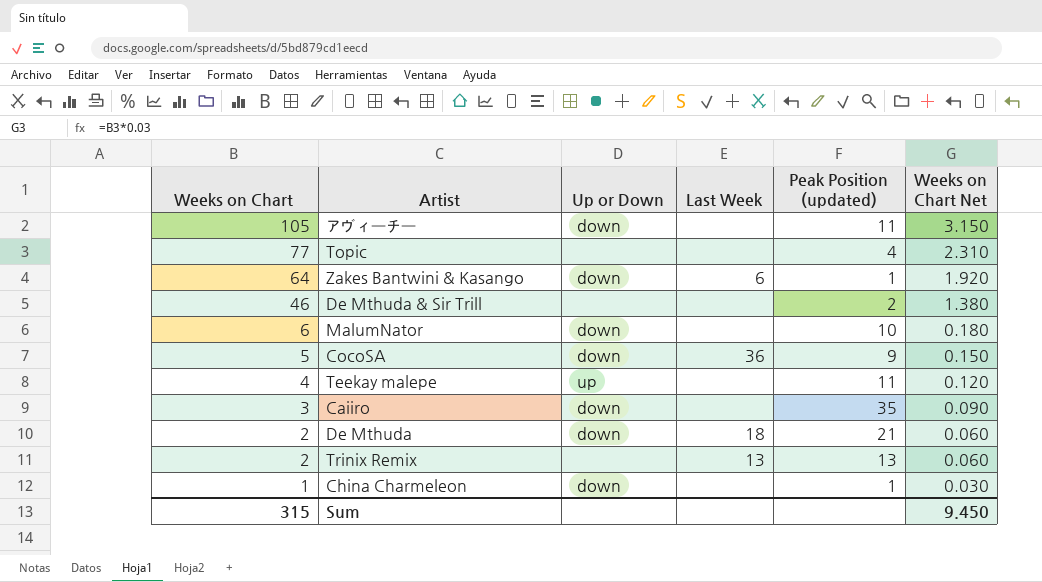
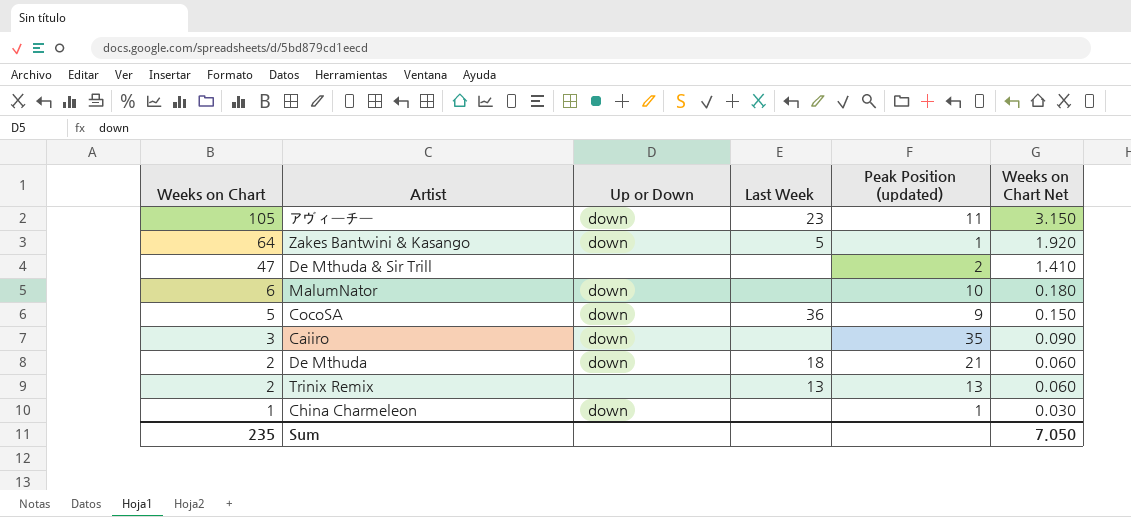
row Topic: 77 | none | none | 4 | 2.310 -> none
row Teekay malepe: 4 | up | none | 11 | 0.120 -> none
アヴィーチー | Last Week: none -> 23
Zakes Bantwini & Kasango | Last Week: 6 -> 5
De Mthuda & Sir Trill | Weeks on Chart: 46 -> 47
De Mthuda & Sir Trill | Weeks on Chart Net: 1.380 -> 1.410
Sum | Weeks on Chart: 315 -> 235
Sum | Weeks on Chart Net: 9.450 -> 7.050

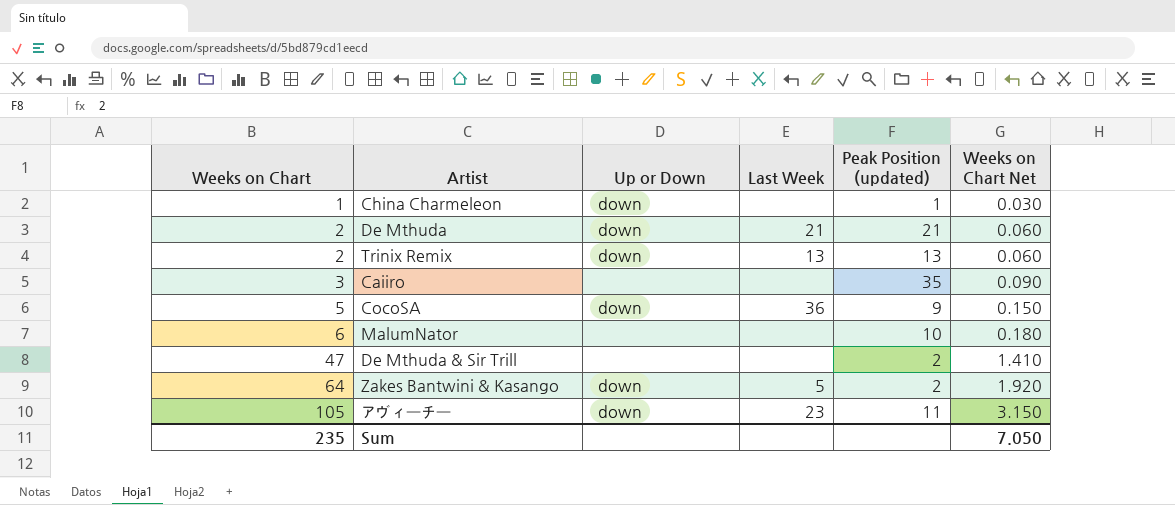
row order: Weeks on Chart descending -> Weeks on Chart ascending
De Mthuda | Last Week: 18 -> 21
Trinix Remix | Up or Down: none -> down
Caiiro | Up or Down: down -> none
MalumNator | Up or Down: down -> none
Zakes Bantwini & Kasango | Peak Position (updated): 1 -> 2

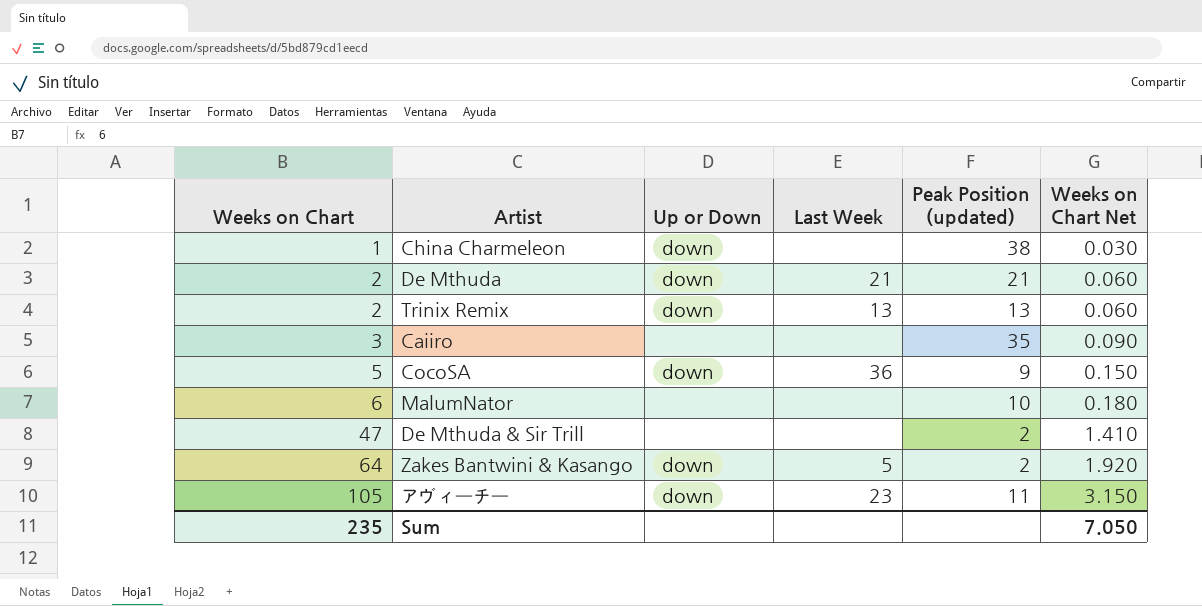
China Charmeleon | Peak Position (updated): 1 -> 38

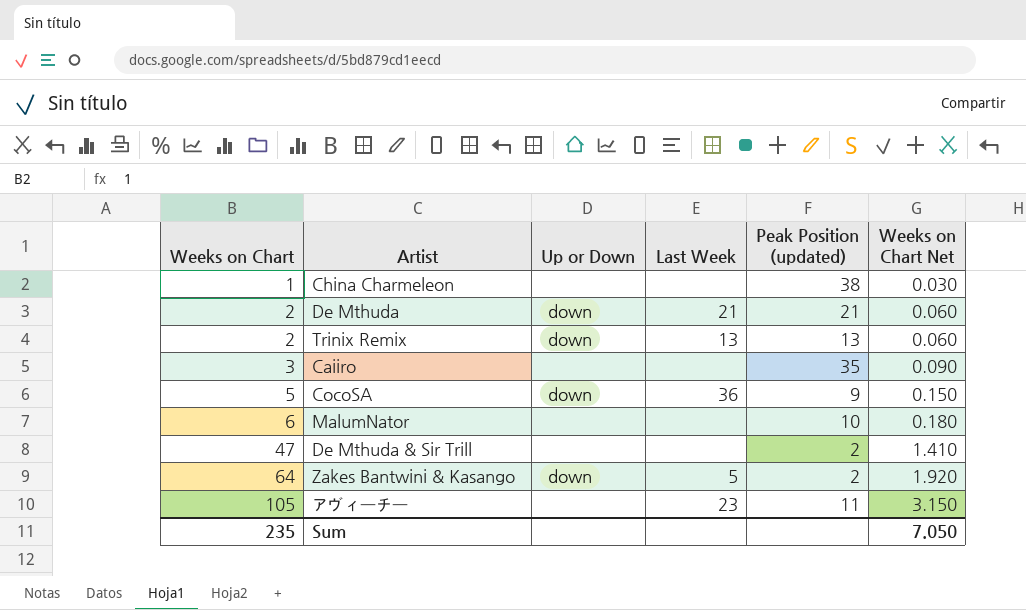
China Charmeleon | Up or Down: down -> none
アヴィーチー | Up or Down: down -> none

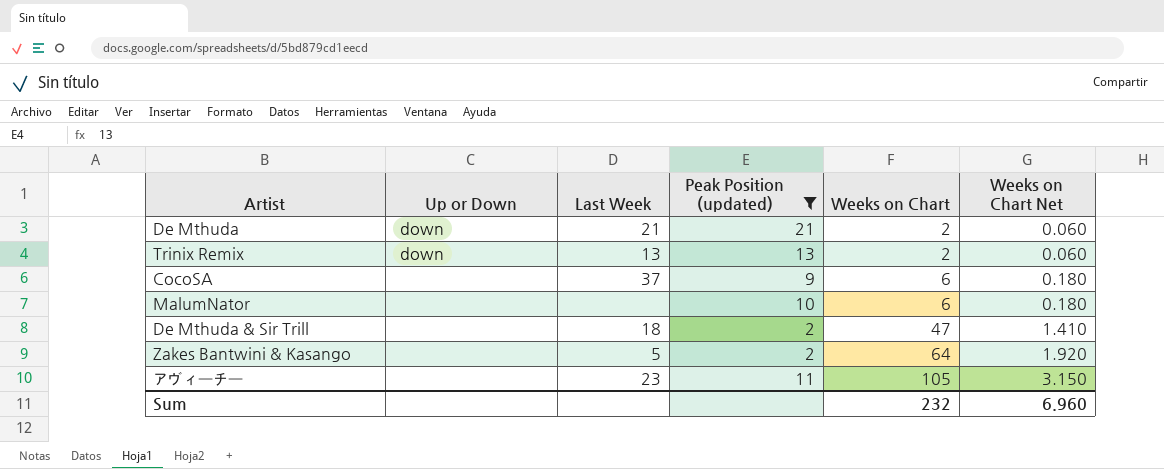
filter: none -> Peak Position (updated) <= 21
column Weeks on Chart | position: 1 -> 5
CocoSA | Up or Down: down -> none
CocoSA | Last Week: 36 -> 37
CocoSA | Weeks on Chart: 5 -> 6
CocoSA | Weeks on Chart Net: 0.150 -> 0.180
De Mthuda & Sir Trill | Last Week: none -> 18
Zakes Bantwini & Kasango | Up or Down: down -> none
Sum | Weeks on Chart: 235 -> 232
Sum | Weeks on Chart Net: 7.050 -> 6.960

